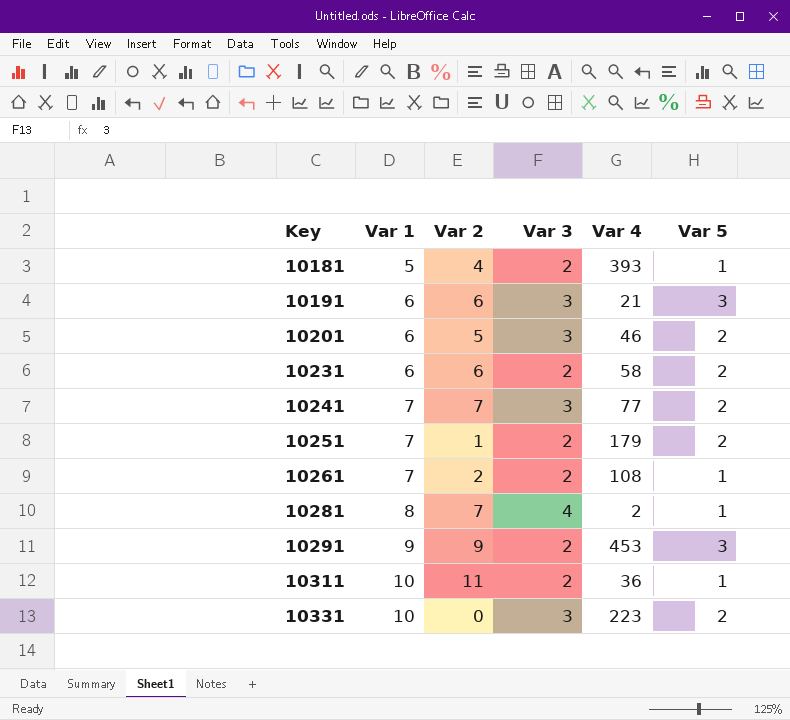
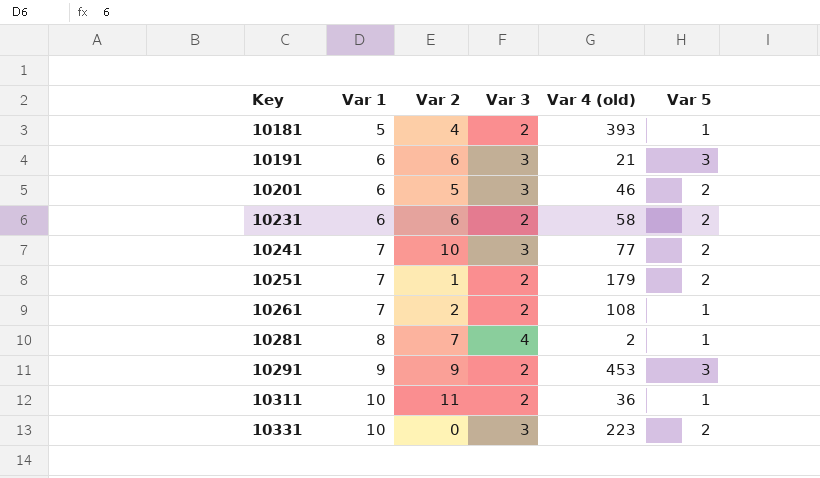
column name: Var 4 -> Var 4 (old)
10241 | Var 2: 7 -> 10

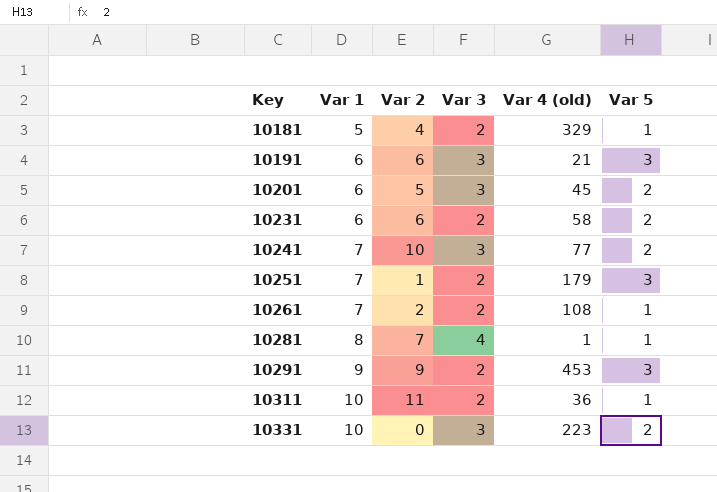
10181 | Var 4 (old): 393 -> 329
10201 | Var 4 (old): 46 -> 45
10251 | Var 5: 2 -> 3
10281 | Var 4 (old): 2 -> 1

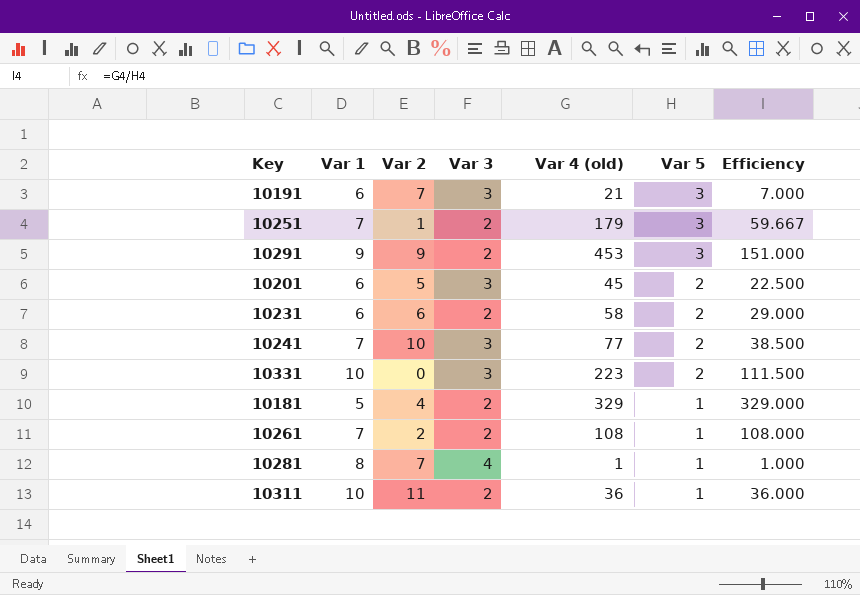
row order: Key ascending -> Var 5 descending
column Efficiency | formula: none -> [Var 4 (old)] / [Var 5]
10191 | Var 2: 6 -> 7

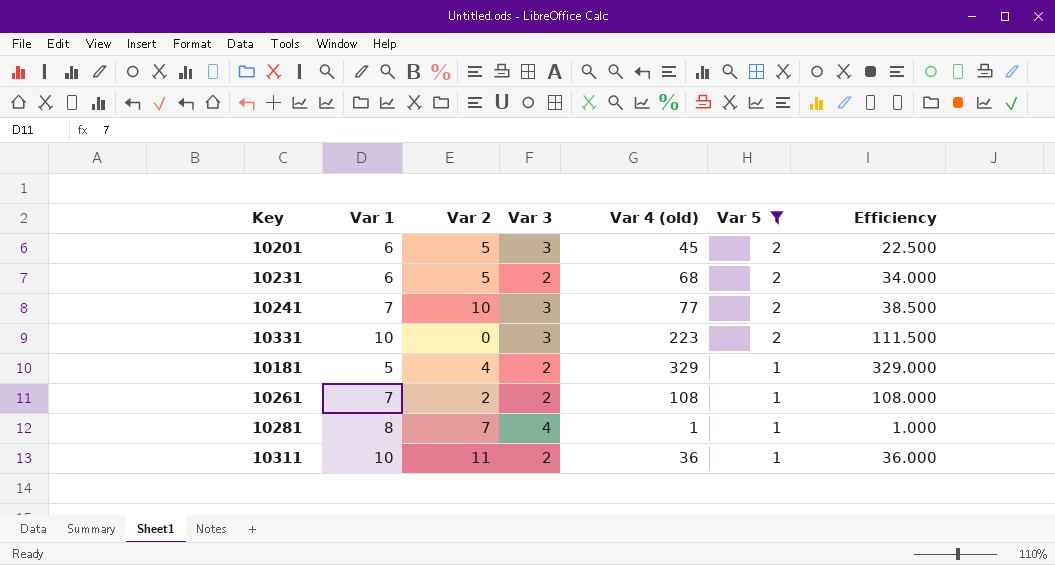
filter: none -> Var 5 != 3
10231 | Var 2: 6 -> 5
10231 | Var 4 (old): 58 -> 68
10231 | Efficiency: 29.000 -> 34.000

